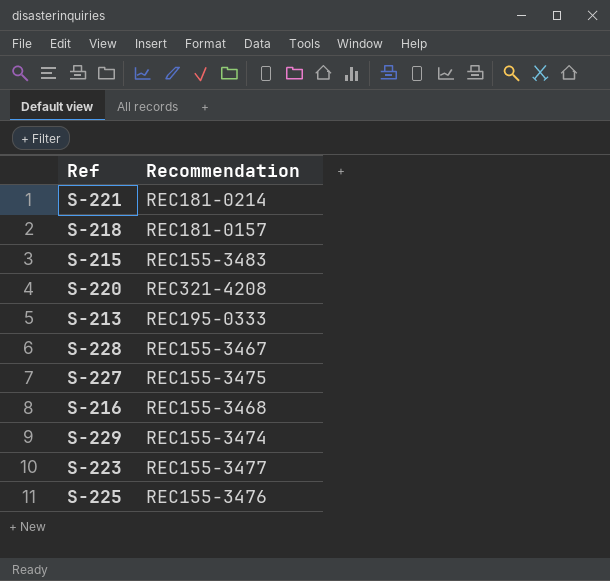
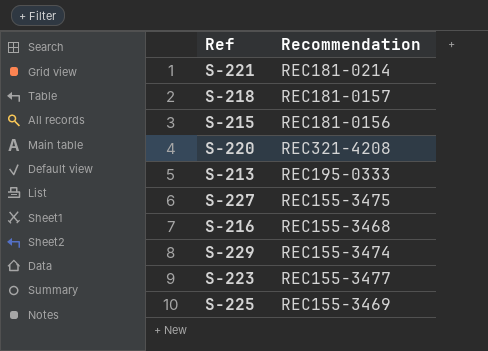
row S-228: REC155-3467 -> none
S-215 | Recommendation: REC155-3483 -> REC181-0156
S-225 | Recommendation: REC155-3476 -> REC155-3469

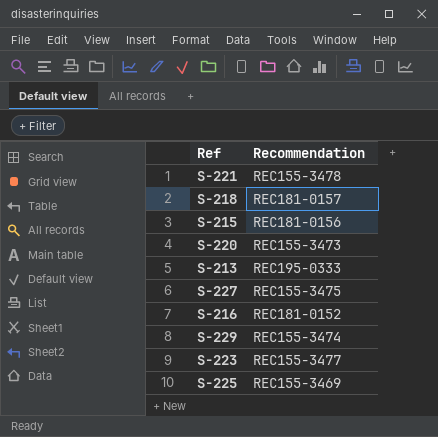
S-221 | Recommendation: REC181-0214 -> REC155-3478
S-220 | Recommendation: REC321-4208 -> REC155-3473
S-216 | Recommendation: REC155-3468 -> REC181-0152

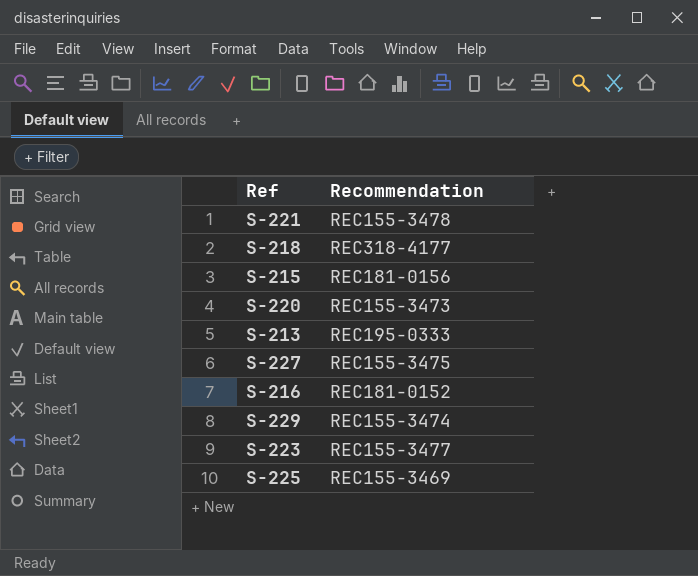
S-218 | Recommendation: REC181-0157 -> REC318-4177

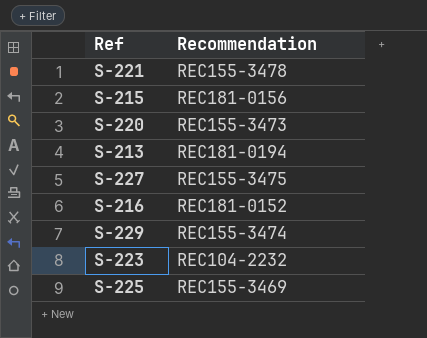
row S-218: REC318-4177 -> none
S-213 | Recommendation: REC195-0333 -> REC181-0194
S-223 | Recommendation: REC155-3477 -> REC104-2232

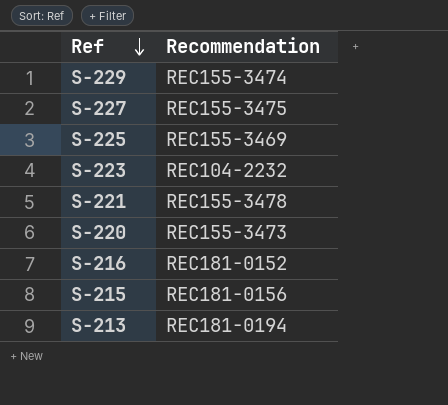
row order: none -> Ref descending

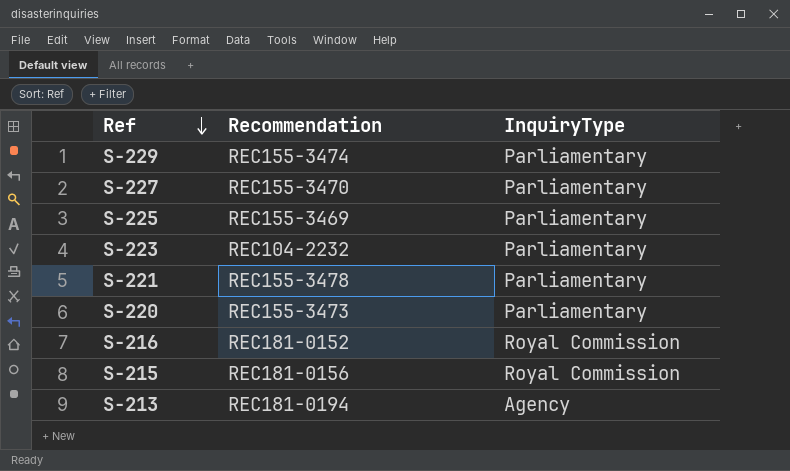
column InquiryType | position: none -> 3
S-227 | Recommendation: REC155-3475 -> REC155-3470

